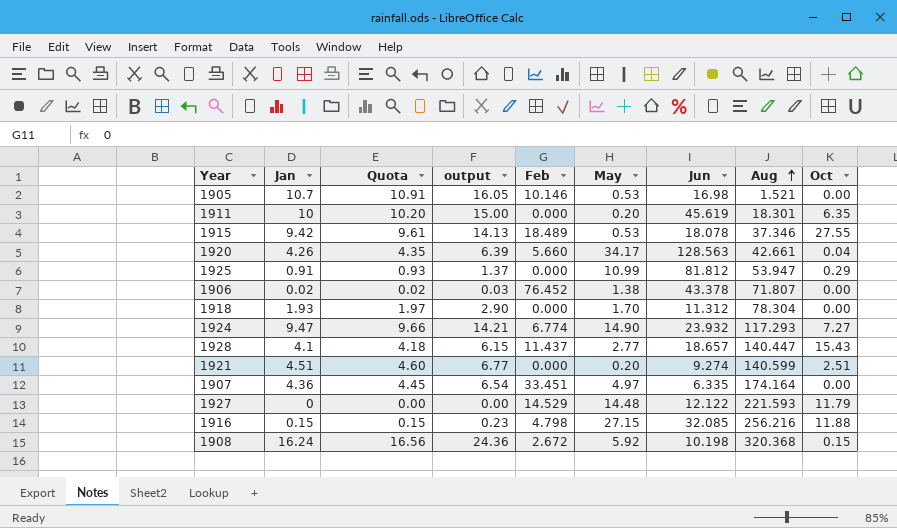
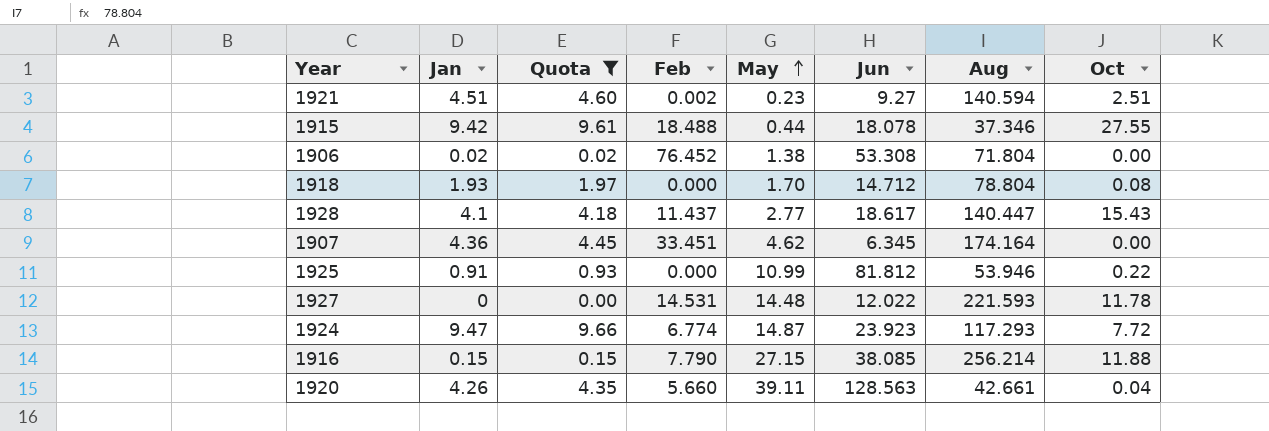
filter: none -> Quota <= 9.66
row order: Aug ascending -> May ascending
column output | formula: [Jan] * 1.5 -> none
1921 | Feb: 0.000 -> 0.002
1921 | May: 0.20 -> 0.23
1921 | Jun: 9.274 -> 9.27
1921 | Aug: 140.599 -> 140.594
1915 | Feb: 18.489 -> 18.488
1915 | May: 0.53 -> 0.44
1906 | Jun: 43.378 -> 53.308
1906 | Aug: 71.807 -> 71.804
1918 | Jun: 11.312 -> 14.712
1918 | Aug: 78.304 -> 78.804
1918 | Oct: 0.00 -> 0.08
1928 | Jun: 18.657 -> 18.617
1907 | May: 4.97 -> 4.62
1907 | Jun: 6.335 -> 6.345
1925 | Aug: 53.947 -> 53.946
1925 | Oct: 0.29 -> 0.22
1927 | Feb: 14.529 -> 14.531
1927 | Jun: 12.122 -> 12.022
1927 | Oct: 11.79 -> 11.78
1924 | May: 14.90 -> 14.87
1924 | Jun: 23.932 -> 23.923
1924 | Oct: 7.27 -> 7.72
1916 | Feb: 4.798 -> 7.790
1916 | Jun: 32.085 -> 38.085
1916 | Aug: 256.216 -> 256.214
1920 | May: 34.17 -> 39.11

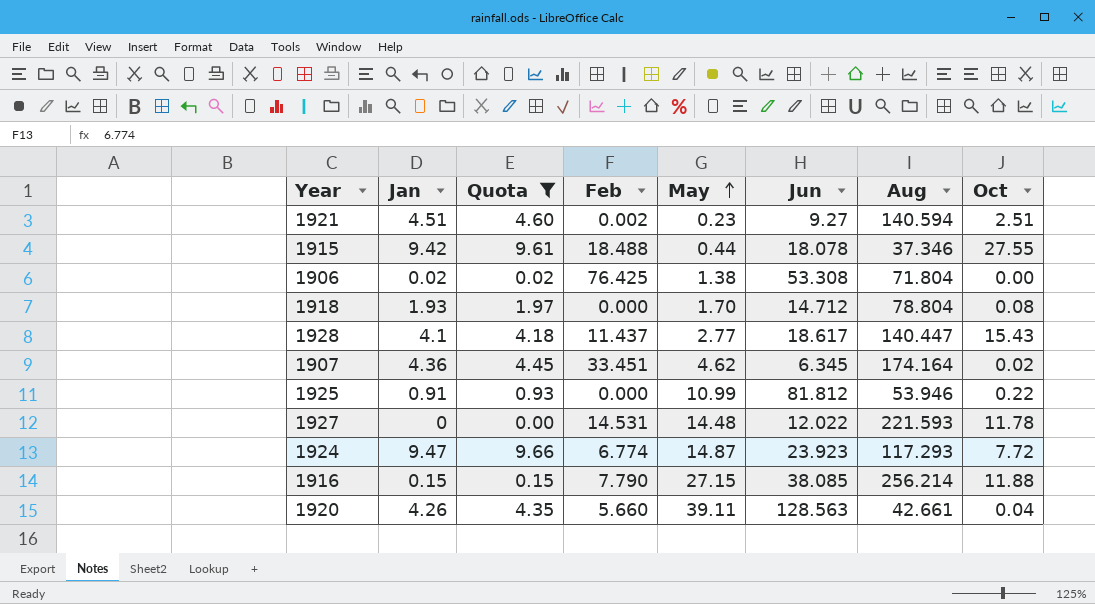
1906 | Feb: 76.452 -> 76.425
1907 | Oct: 0.00 -> 0.02

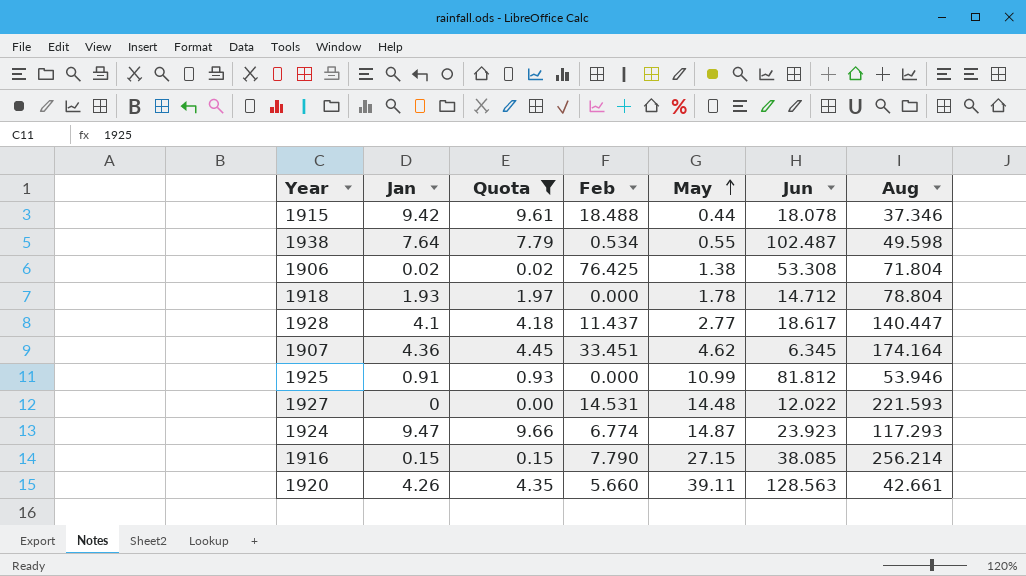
column Oct | position: 8 -> none
row 1921: 4.51 | 4.60 | 0.002 | 0.23 | 9.27 | 140.594 | 2.51 -> none
row 1938: none -> 7.64 | 7.79 | 0.534 | 0.55 | 102.487 | 49.598
1918 | May: 1.70 -> 1.78

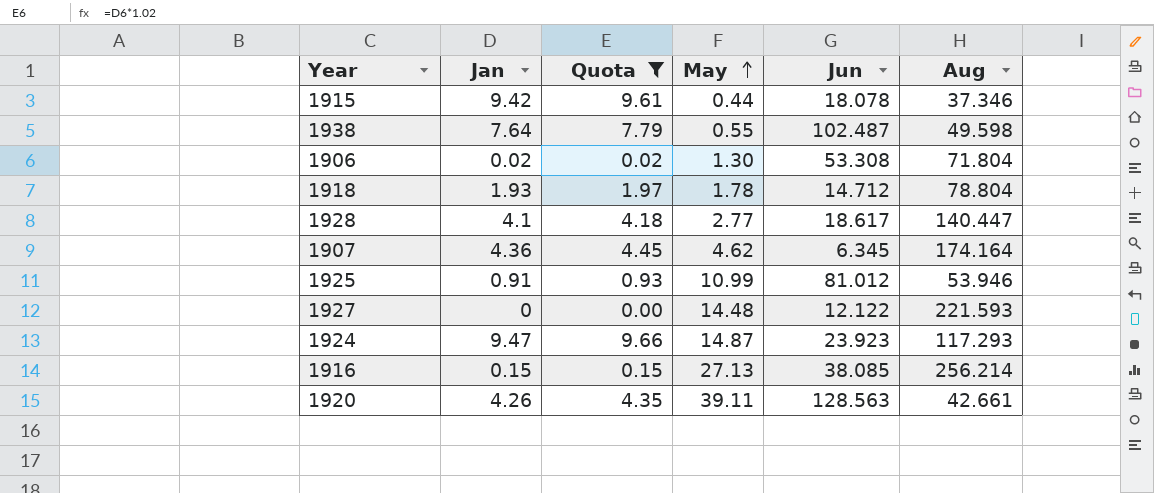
column Feb | position: 4 -> none
1906 | May: 1.38 -> 1.30
1925 | Jun: 81.812 -> 81.012
1927 | Jun: 12.022 -> 12.122
1916 | May: 27.15 -> 27.13

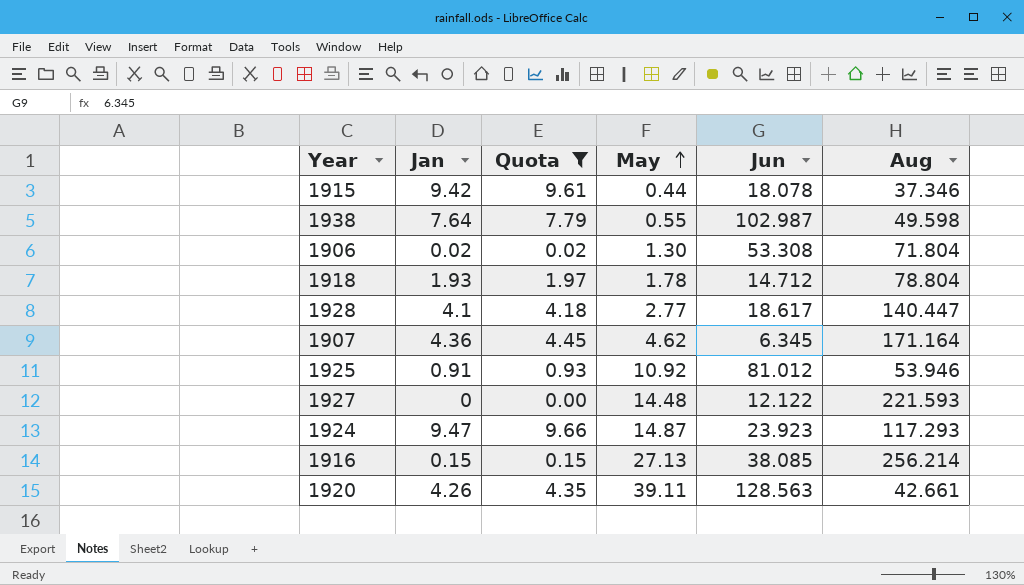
1938 | Jun: 102.487 -> 102.987
1907 | Aug: 174.164 -> 171.164
1925 | May: 10.99 -> 10.92

